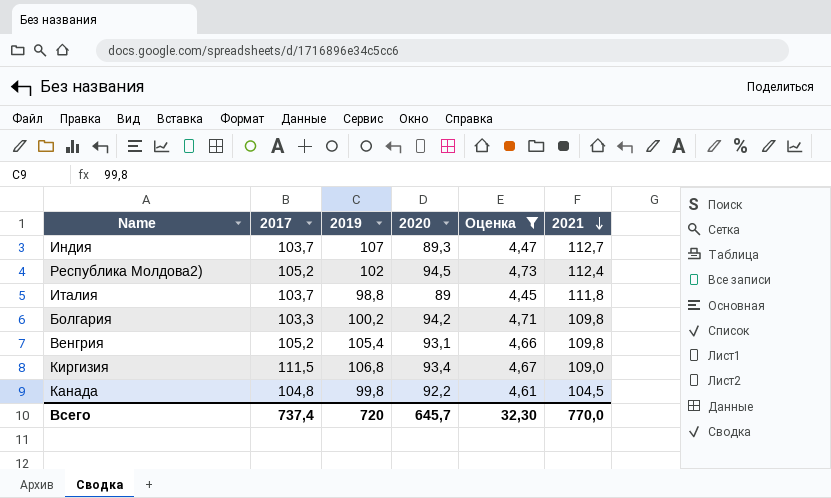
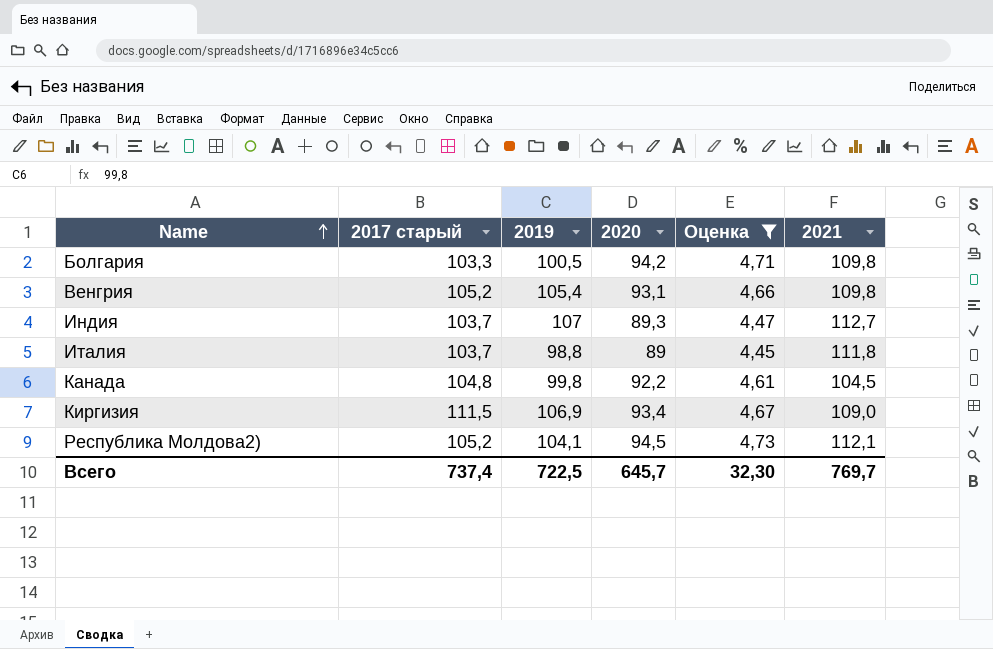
row order: 2021 descending -> Name ascending
column name: 2017 -> 2017 старый
Болгария | 2019: 100,2 -> 100,5
Киргизия | 2019: 106,8 -> 106,9
Республика Молдова2) | 2019: 102 -> 104,1
Республика Молдова2) | 2021: 112,4 -> 112,1
Всего | 2019: 720 -> 722,5
Всего | 2021: 770,0 -> 769,7

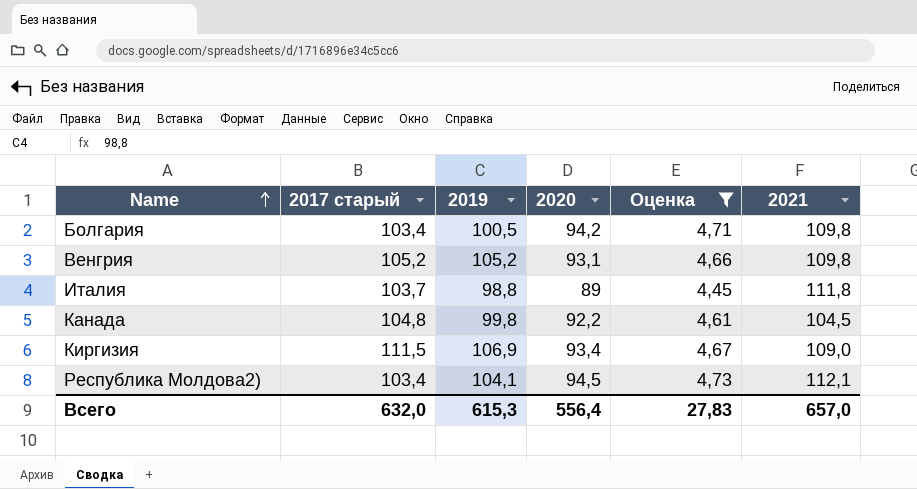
row Индия: 103,7 | 107 | 89,3 | 4,47 | 112,7 -> none
Болгария | 2017 старый: 103,3 -> 103,4
Венгрия | 2019: 105,4 -> 105,2
Республика Молдова2) | 2017 старый: 105,2 -> 103,4
Всего | 2017 старый: 737,4 -> 632,0
Всего | 2019: 722,5 -> 615,3
Всего | 2020: 645,7 -> 556,4
Всего | Оценка: 32,30 -> 27,83
Всего | 2021: 769,7 -> 657,0

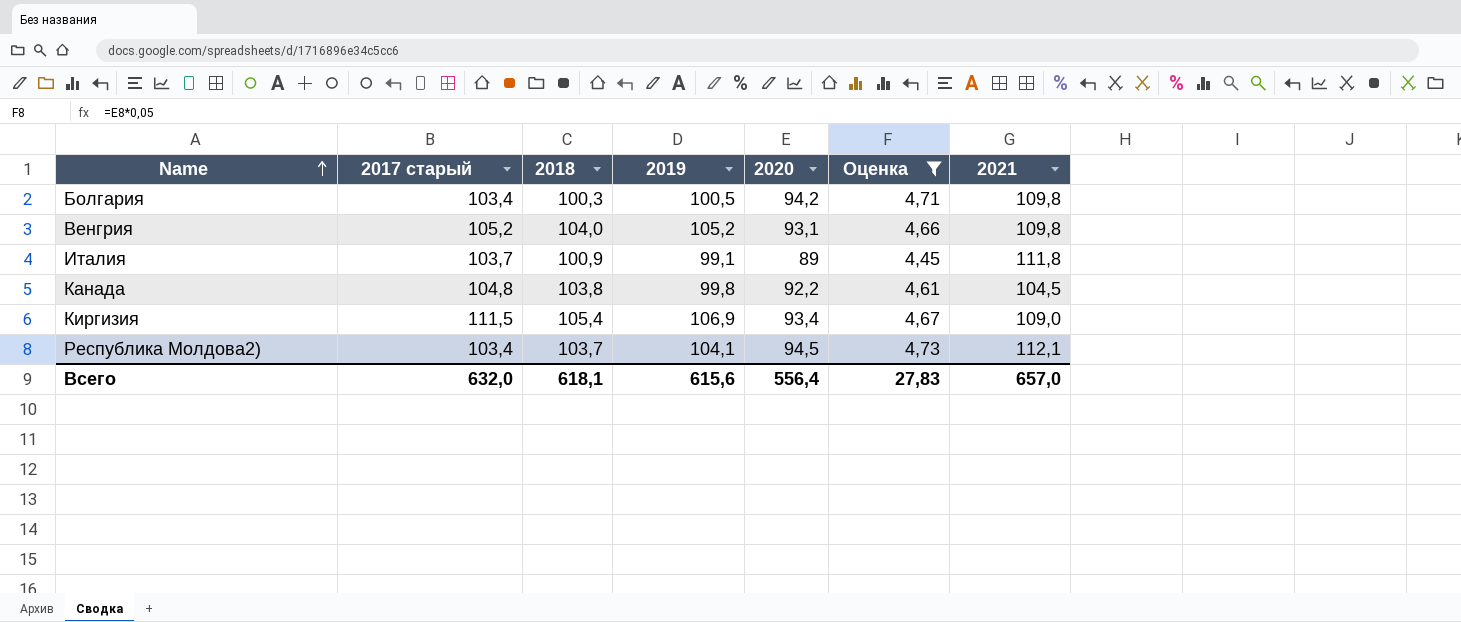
column 2018 | position: none -> 3
Италия | 2019: 98,8 -> 99,1
Всего | 2019: 615,3 -> 615,6

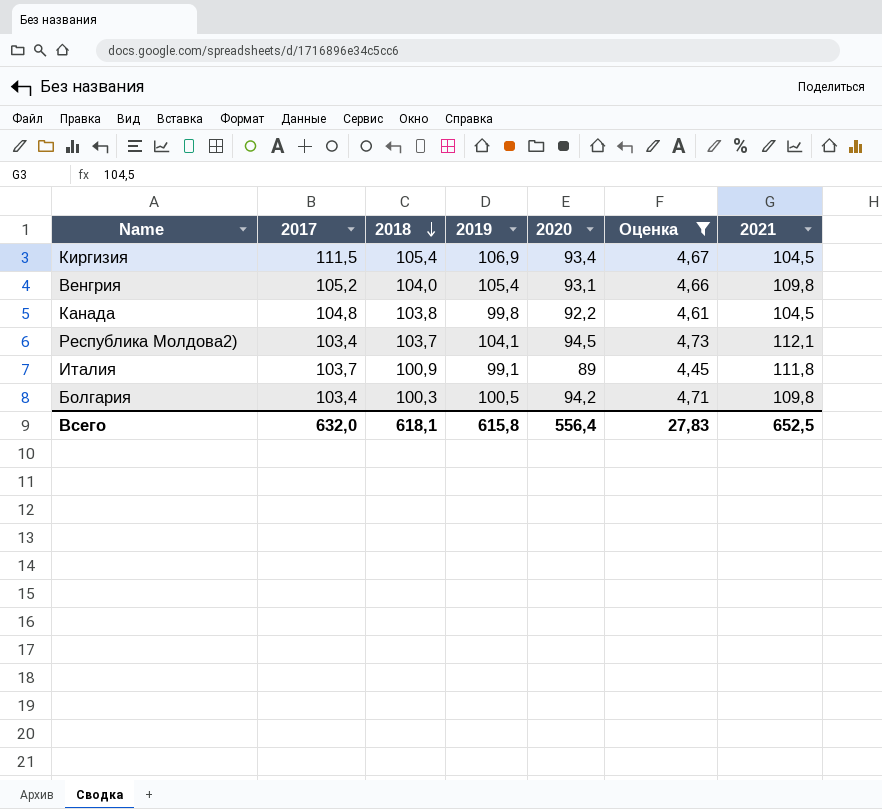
row order: Name ascending -> 2018 descending
column name: 2017 старый -> 2017
Киргизия | 2021: 109,0 -> 104,5
Венгрия | 2019: 105,2 -> 105,4
Всего | 2019: 615,6 -> 615,8
Всего | 2021: 657,0 -> 652,5

